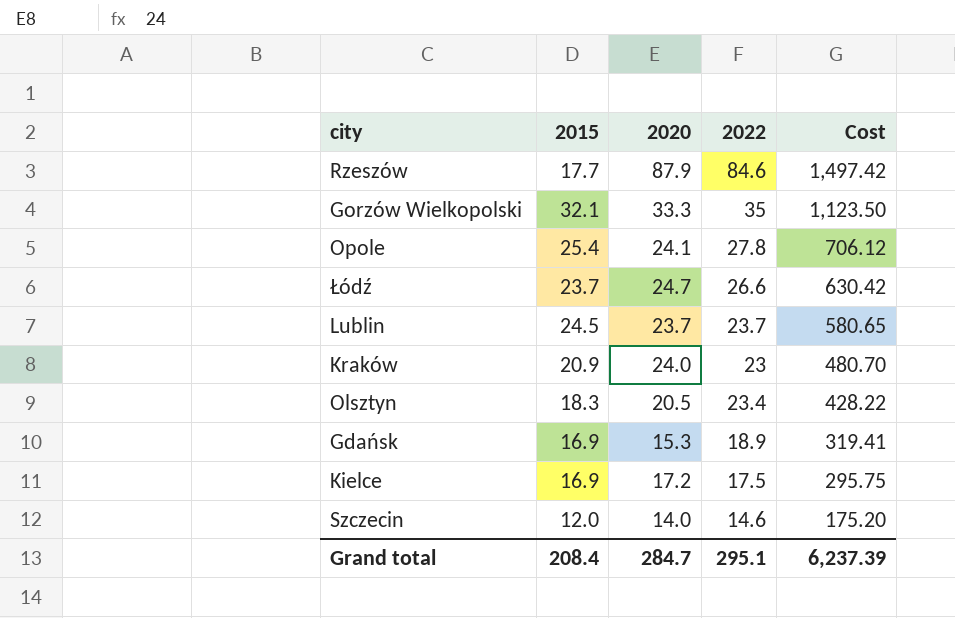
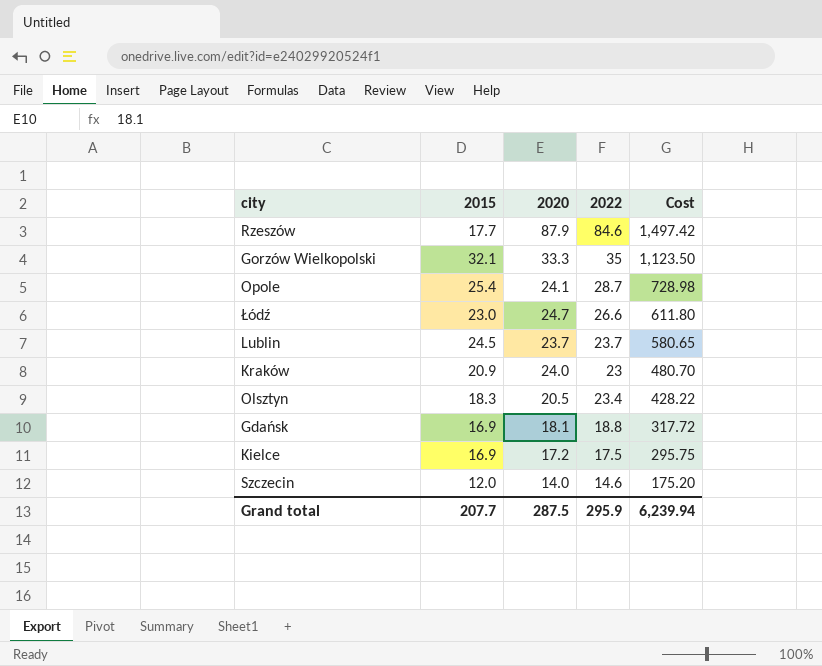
Opole | 2022: 27.8 -> 28.7
Opole | Cost: 706.12 -> 728.98
Łódź | 2015: 23.7 -> 23.0
Łódź | Cost: 630.42 -> 611.80
Gdańsk | 2020: 15.3 -> 18.1
Gdańsk | 2022: 18.9 -> 18.8
Gdańsk | Cost: 319.41 -> 317.72
Grand total | 2015: 208.4 -> 207.7
Grand total | 2020: 284.7 -> 287.5
Grand total | 2022: 295.1 -> 295.9
Grand total | Cost: 6,237.39 -> 6,239.94

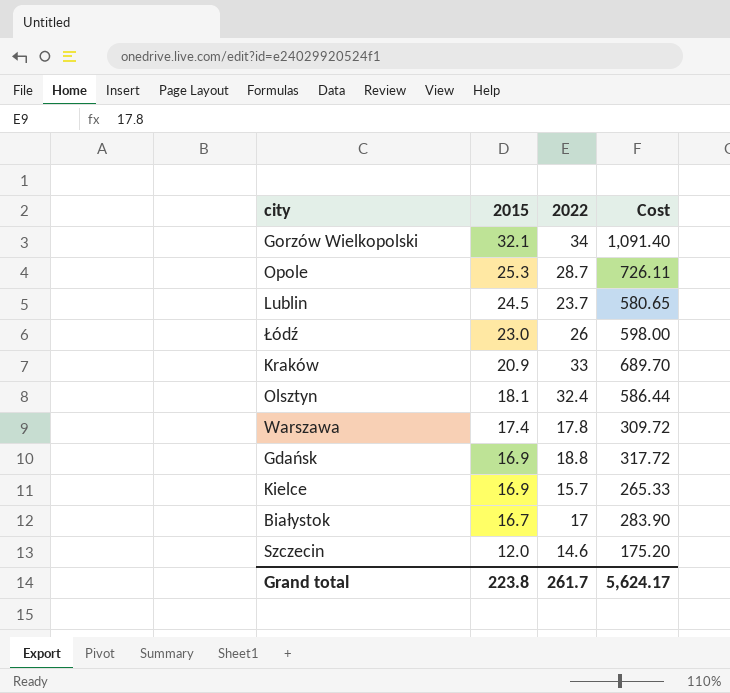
row order: Cost descending -> 2015 descending
column 2020 | position: 3 -> none
row Rzeszów: 17.7 | 87.9 | 84.6 | 1,497.42 -> none
Gorzów Wielkopolski | 2022: 35 -> 34
Gorzów Wielkopolski | Cost: 1,123.50 -> 1,091.40
Opole | 2015: 25.4 -> 25.3
Opole | Cost: 728.98 -> 726.11
Łódź | 2022: 26.6 -> 26
Łódź | Cost: 611.80 -> 598.00
Kraków | 2022: 23 -> 33
Kraków | Cost: 480.70 -> 689.70
Olsztyn | 2015: 18.3 -> 18.1
Olsztyn | 2022: 23.4 -> 32.4
Olsztyn | Cost: 428.22 -> 586.44
row Warszawa: none -> 17.4 | 17.8 | 309.72
Kielce | 2022: 17.5 -> 15.7
Kielce | Cost: 295.75 -> 265.33
row Białystok: none -> 16.7 | 17 | 283.90
Grand total | 2015: 207.7 -> 223.8
Grand total | 2022: 295.9 -> 261.7
Grand total | Cost: 6,239.94 -> 5,624.17

